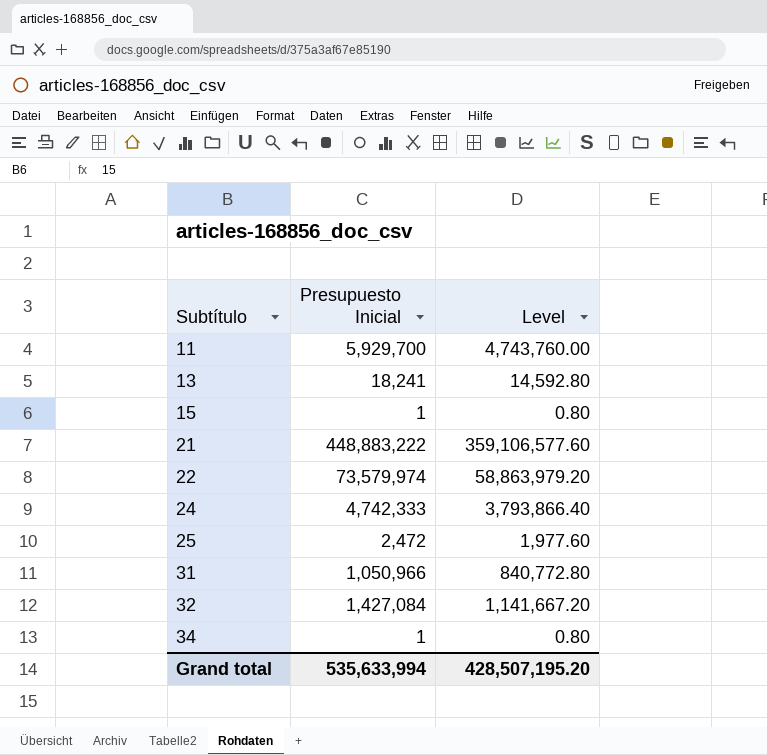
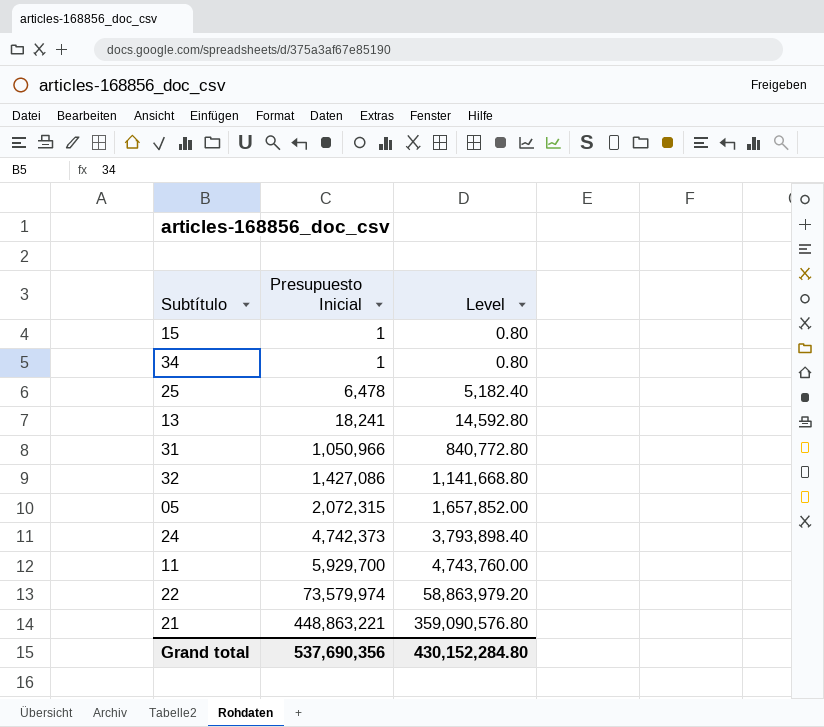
row order: Subtítulo ascending -> Presupuesto Inicial ascending
25 | Presupuesto Inicial: 2,472 -> 6,478
25 | Level: 1,977.60 -> 5,182.40
32 | Presupuesto Inicial: 1,427,084 -> 1,427,086
32 | Level: 1,141,667.20 -> 1,141,668.80
row 05: none -> 2,072,315 | 1,657,852.00
24 | Presupuesto Inicial: 4,742,333 -> 4,742,373
24 | Level: 3,793,866.40 -> 3,793,898.40
21 | Presupuesto Inicial: 448,883,222 -> 448,863,221
21 | Level: 359,106,577.60 -> 359,090,576.80
Grand total | Presupuesto Inicial: 535,633,994 -> 537,690,356
Grand total | Level: 428,507,195.20 -> 430,152,284.80

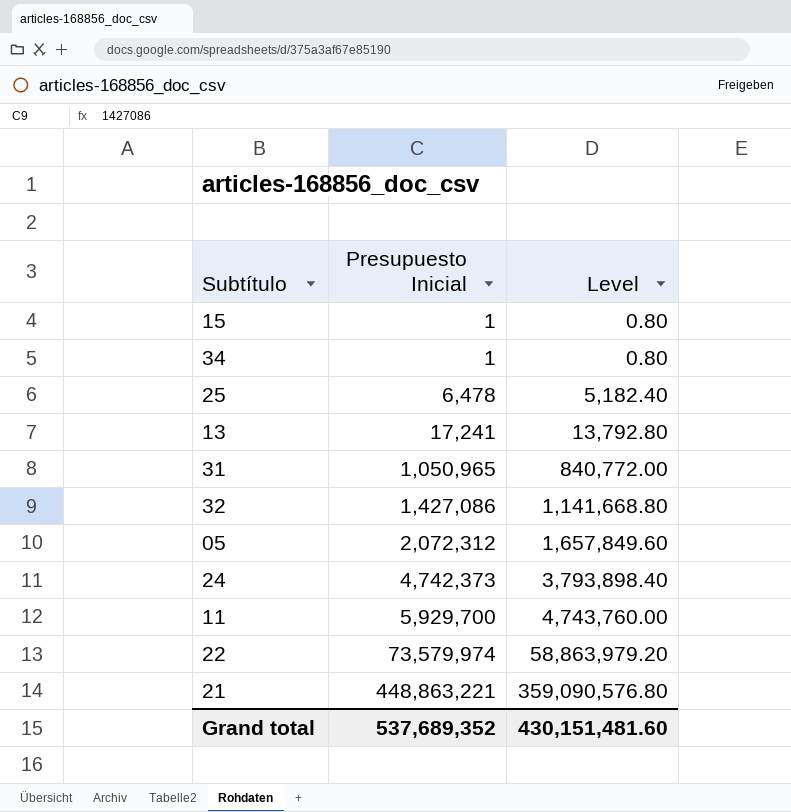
13 | Presupuesto Inicial: 18,241 -> 17,241
13 | Level: 14,592.80 -> 13,792.80
31 | Presupuesto Inicial: 1,050,966 -> 1,050,965
31 | Level: 840,772.80 -> 840,772.00
05 | Presupuesto Inicial: 2,072,315 -> 2,072,312
05 | Level: 1,657,852.00 -> 1,657,849.60
Grand total | Presupuesto Inicial: 537,690,356 -> 537,689,352
Grand total | Level: 430,152,284.80 -> 430,151,481.60

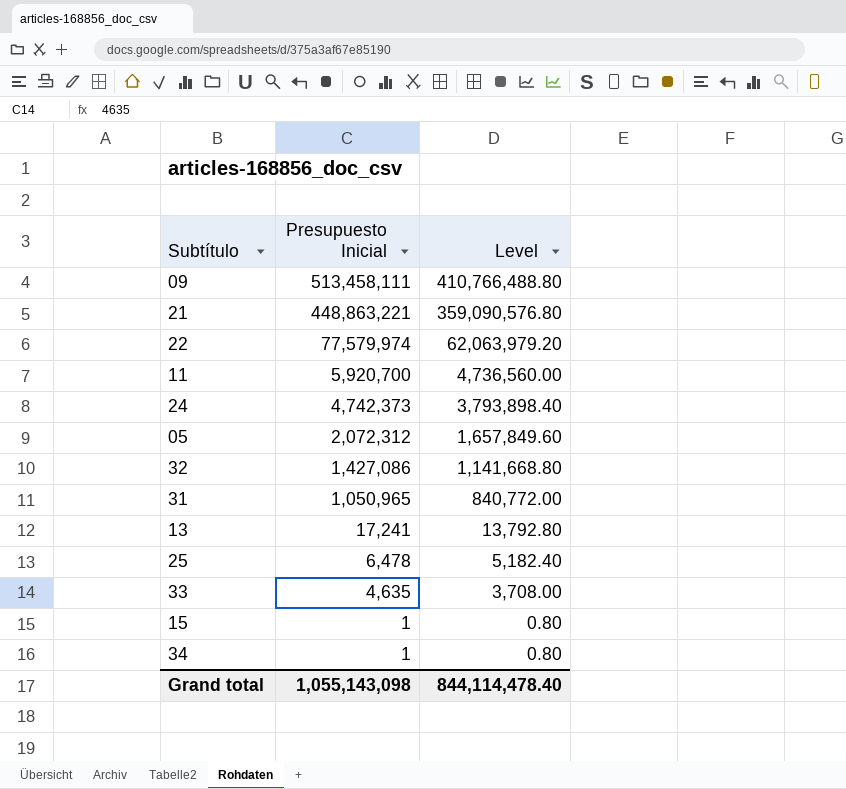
row order: Presupuesto Inicial ascending -> Presupuesto Inicial descending
row 09: none -> 513,458,111 | 410,766,488.80
22 | Presupuesto Inicial: 73,579,974 -> 77,579,974
22 | Level: 58,863,979.20 -> 62,063,979.20
11 | Presupuesto Inicial: 5,929,700 -> 5,920,700
11 | Level: 4,743,760.00 -> 4,736,560.00
row 33: none -> 4,635 | 3,708.00
Grand total | Presupuesto Inicial: 537,689,352 -> 1,055,143,098
Grand total | Level: 430,151,481.60 -> 844,114,478.40

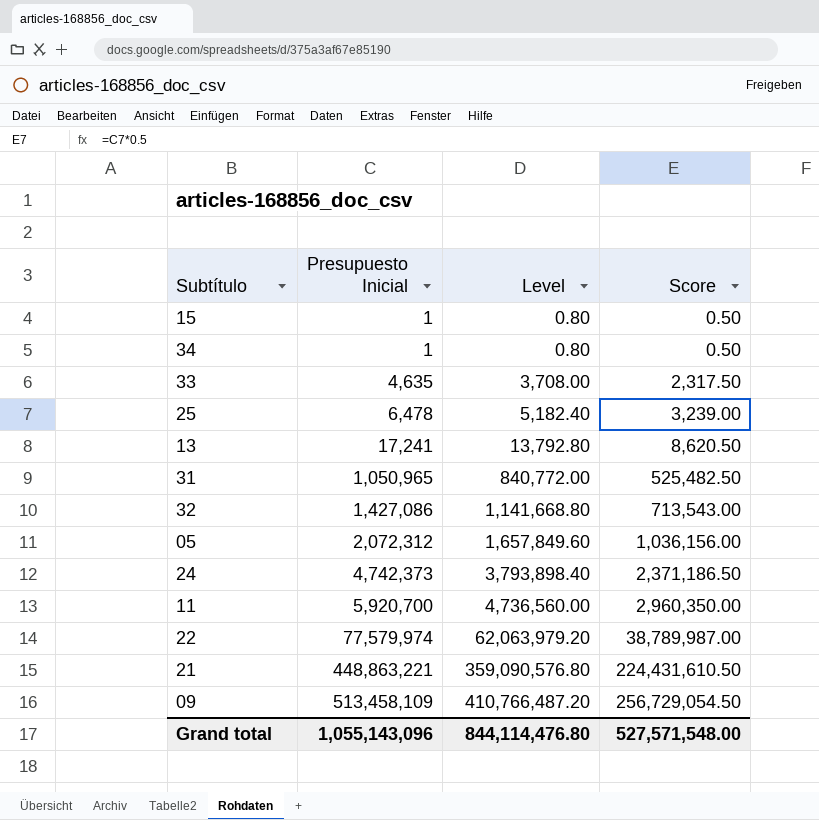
row order: Presupuesto Inicial descending -> Presupuesto Inicial ascending
column Score | formula: none -> [Presupuesto Inicial] * 0.5
09 | Presupuesto Inicial: 513,458,111 -> 513,458,109
09 | Level: 410,766,488.80 -> 410,766,487.20
Grand total | Presupuesto Inicial: 1,055,143,098 -> 1,055,143,096
Grand total | Level: 844,114,478.40 -> 844,114,476.80

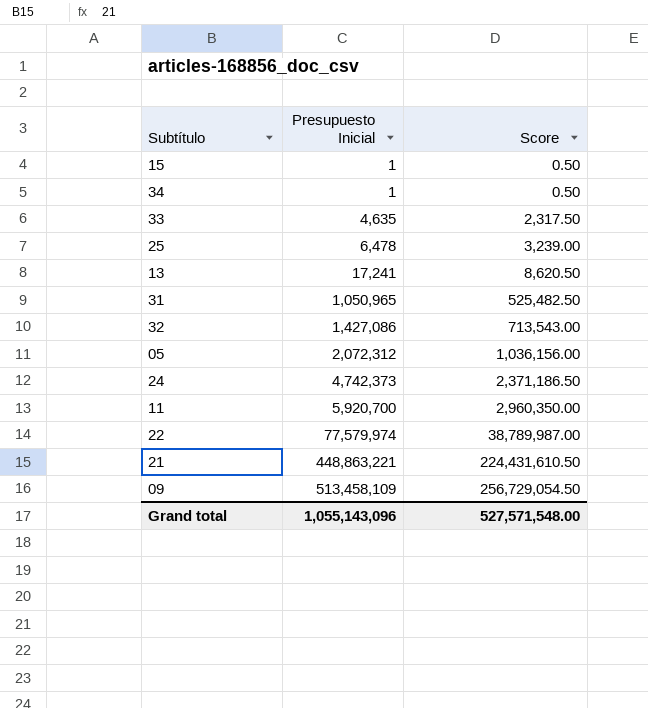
column Level | formula: [Presupuesto Inicial] * 0.8 -> none

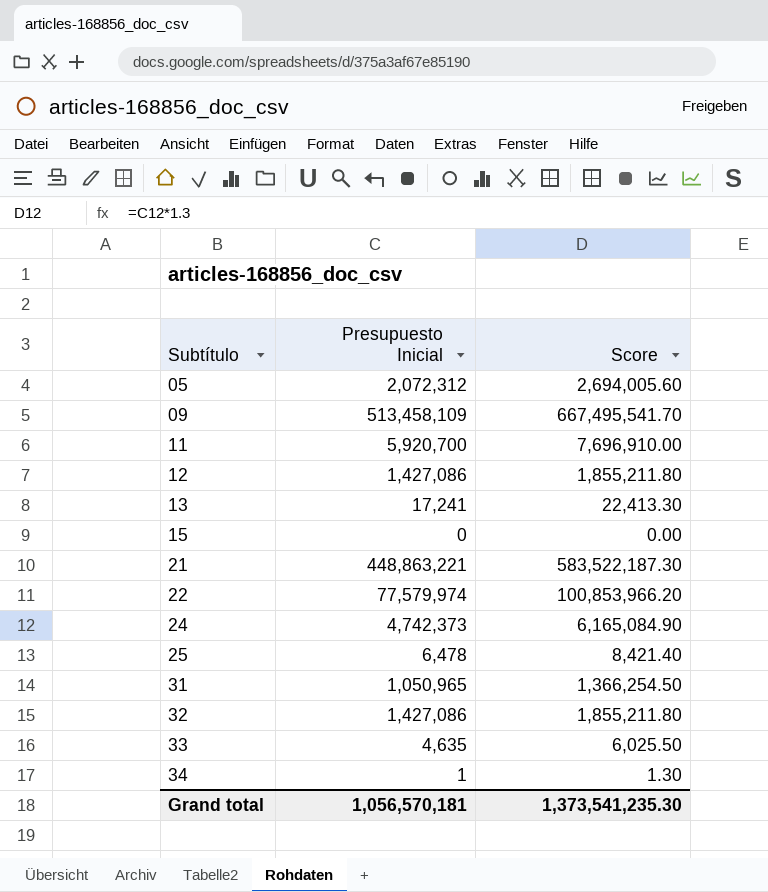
row order: Presupuesto Inicial ascending -> Subtítulo ascending
column Score | formula: [Presupuesto Inicial] * 0.5 -> [Presupuesto Inicial] * 1.3
row 12: none -> 1,427,086 | 1,855,211.80
15 | Presupuesto Inicial: 1 -> 0
Grand total | Presupuesto Inicial: 1,055,143,096 -> 1,056,570,181
Grand total | Score: 527,571,548.00 -> 1,373,541,235.30

